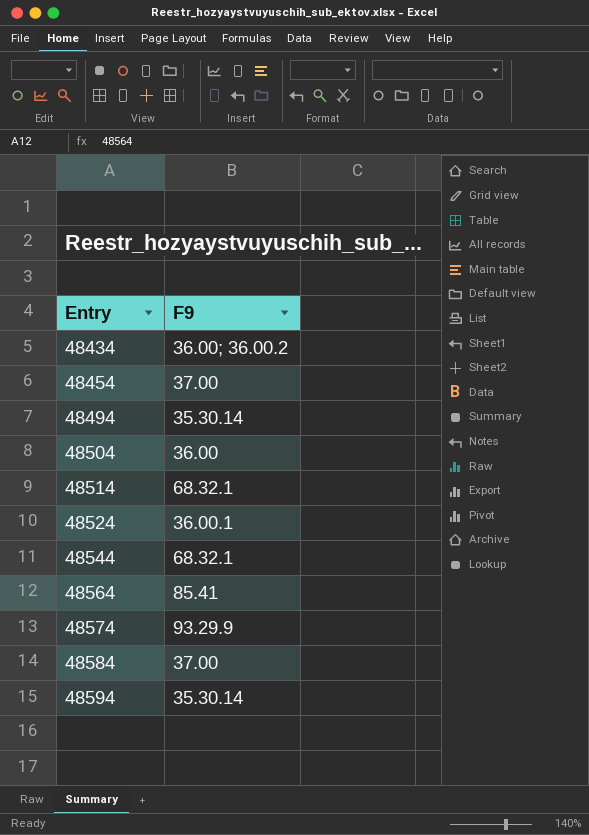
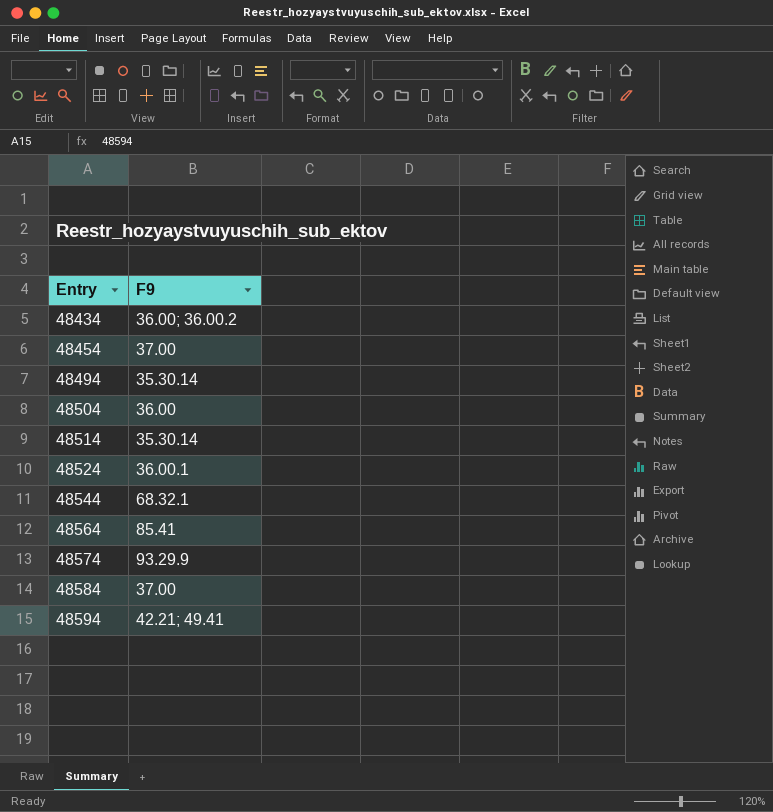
48514 | F9: 68.32.1 -> 35.30.14
48594 | F9: 35.30.14 -> 42.21; 49.41

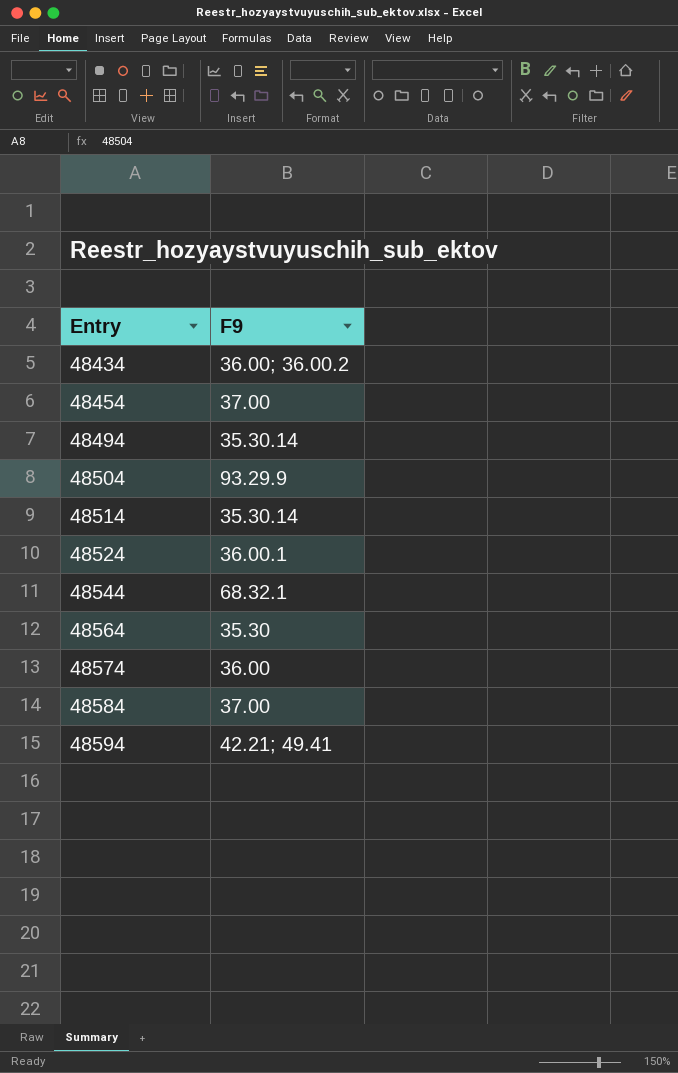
48504 | F9: 36.00 -> 93.29.9
48564 | F9: 85.41 -> 35.30
48574 | F9: 93.29.9 -> 36.00

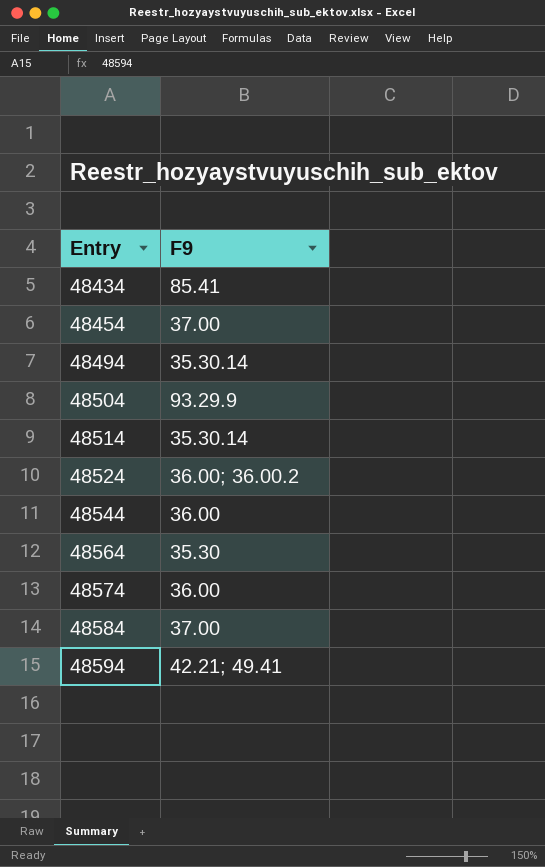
48434 | F9: 36.00; 36.00.2 -> 85.41
48524 | F9: 36.00.1 -> 36.00; 36.00.2
48544 | F9: 68.32.1 -> 36.00

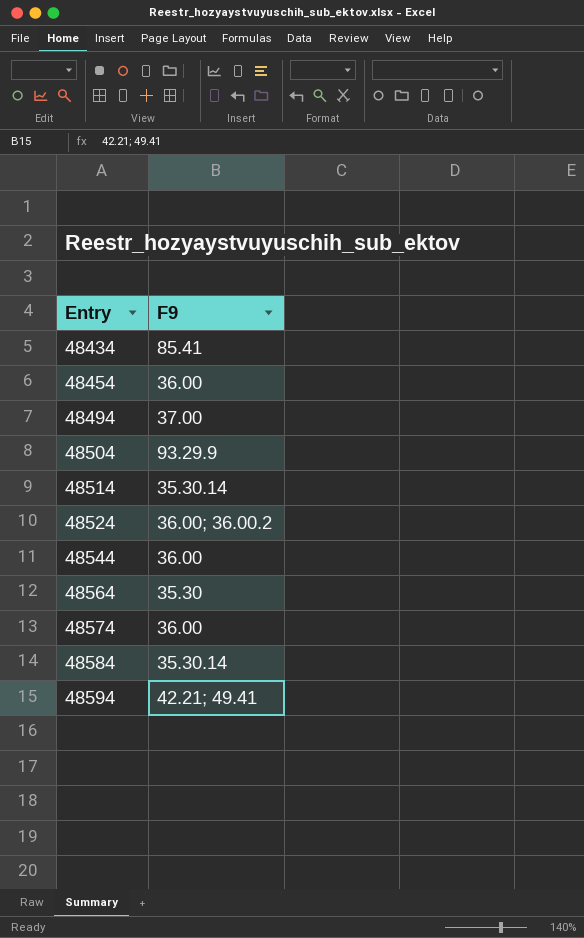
48454 | F9: 37.00 -> 36.00
48494 | F9: 35.30.14 -> 37.00
48584 | F9: 37.00 -> 35.30.14

